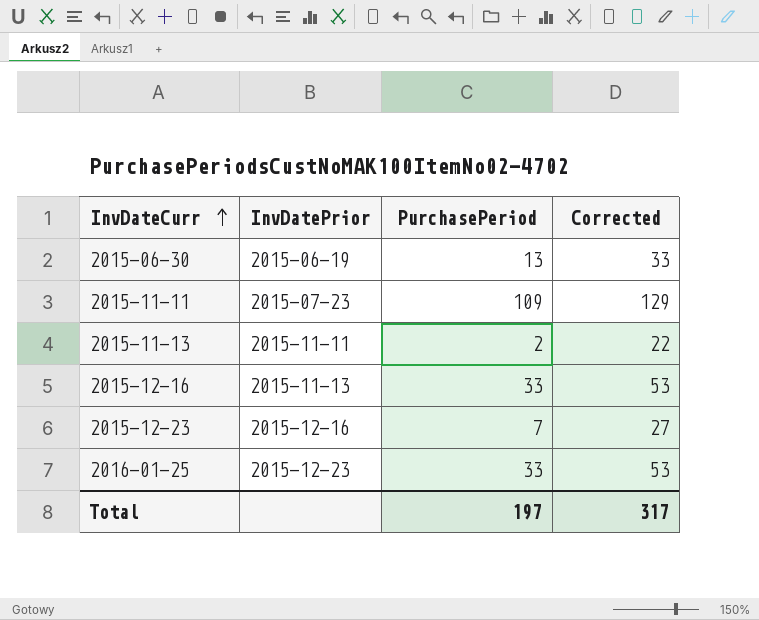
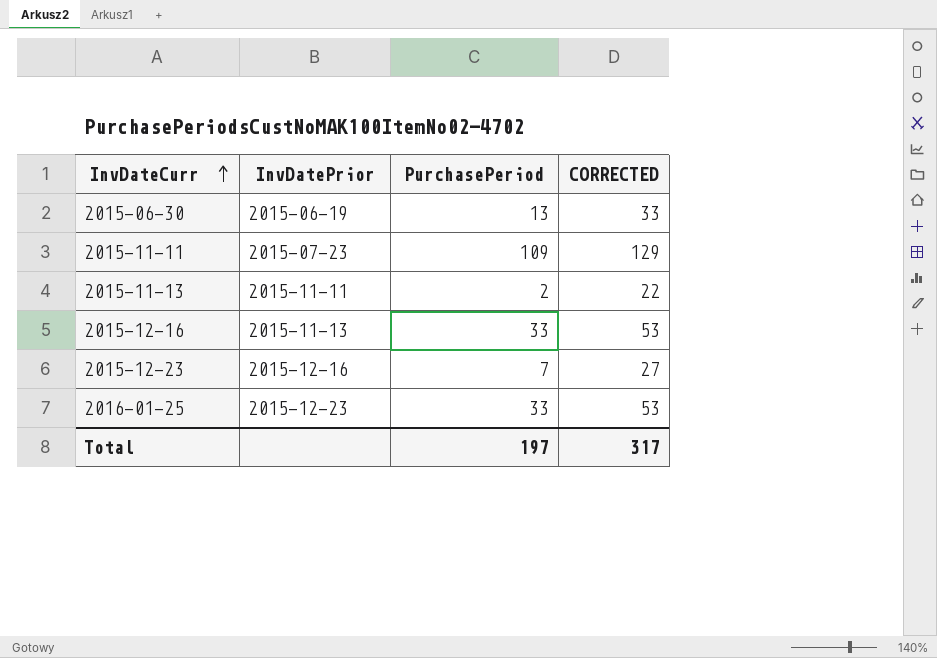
column name: Corrected -> CORRECTED

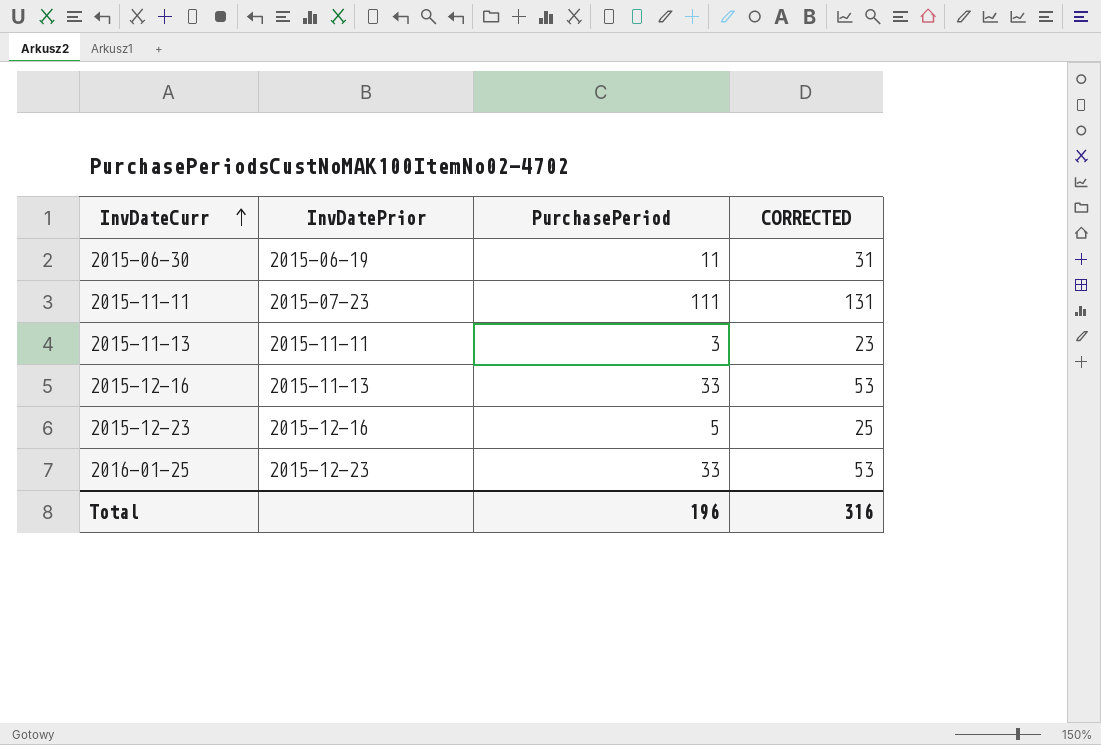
2015-06-30 | PurchasePeriod: 13 -> 11
2015-06-30 | CORRECTED: 33 -> 31
2015-11-11 | PurchasePeriod: 109 -> 111
2015-11-11 | CORRECTED: 129 -> 131
2015-11-13 | PurchasePeriod: 2 -> 3
2015-11-13 | CORRECTED: 22 -> 23
2015-12-23 | PurchasePeriod: 7 -> 5
2015-12-23 | CORRECTED: 27 -> 25
Total | PurchasePeriod: 197 -> 196
Total | CORRECTED: 317 -> 316

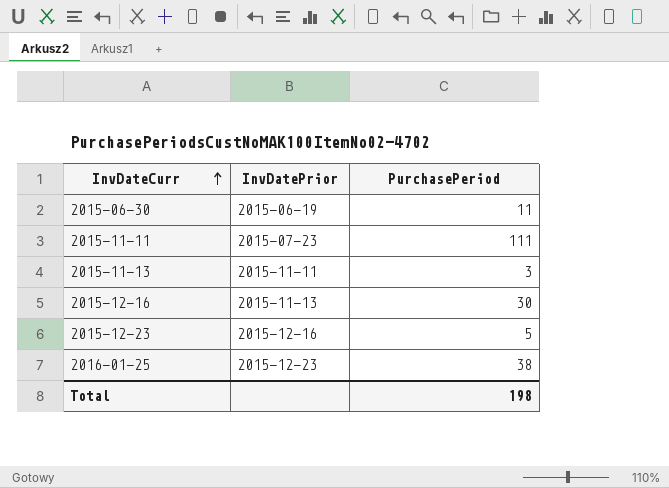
column CORRECTED | formula: [PurchasePeriod] + 20 -> none
2015-12-16 | PurchasePeriod: 33 -> 30
2016-01-25 | PurchasePeriod: 33 -> 38
Total | PurchasePeriod: 196 -> 198

